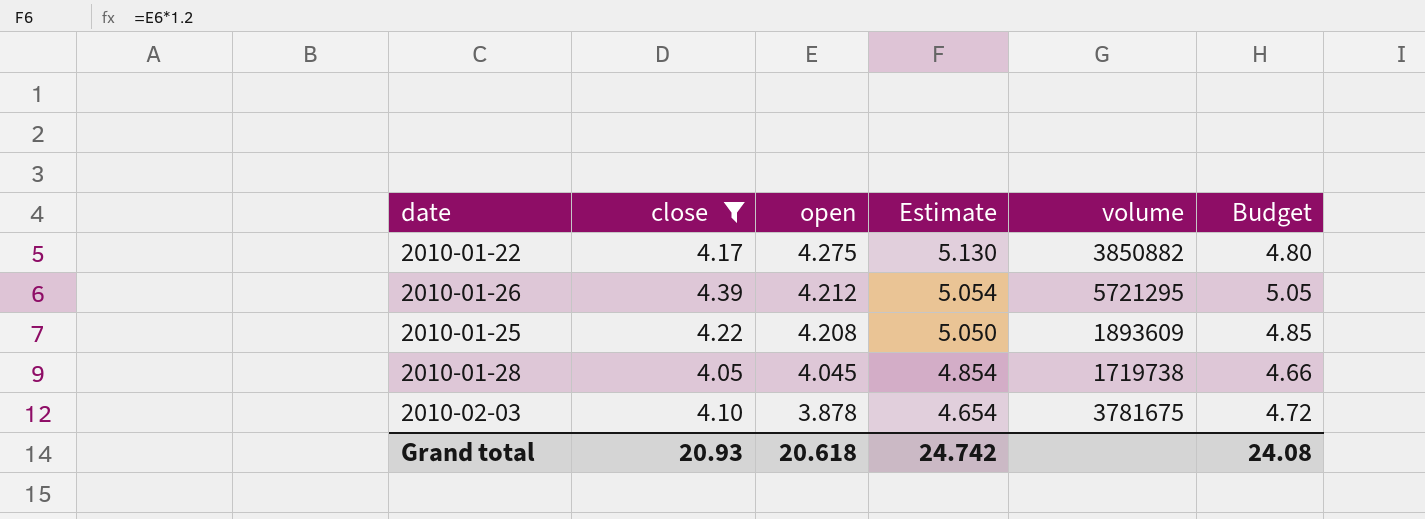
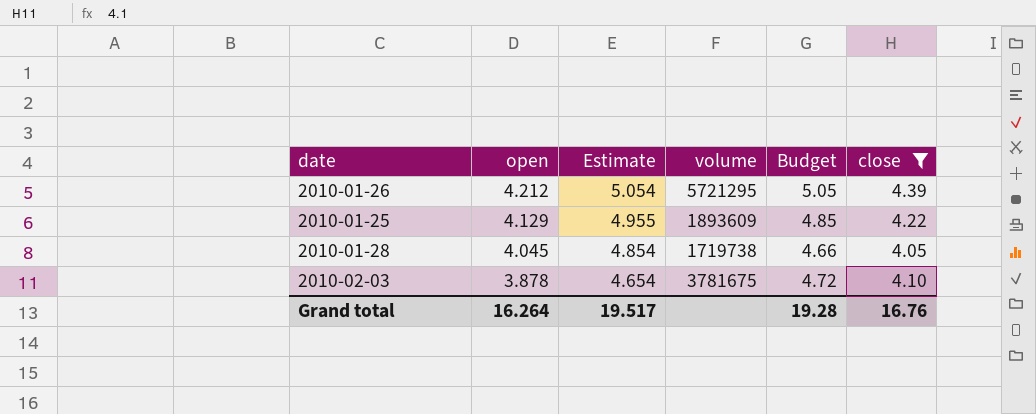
column close | position: 2 -> 6
row 2010-01-22: 4.17 | 4.275 | 5.130 | 3850882 | 4.80 -> none
2010-01-25 | open: 4.208 -> 4.129
2010-01-25 | Estimate: 5.050 -> 4.955
Grand total | open: 20.618 -> 16.264
Grand total | Estimate: 24.742 -> 19.517
Grand total | Budget: 24.08 -> 19.28
Grand total | close: 20.93 -> 16.76

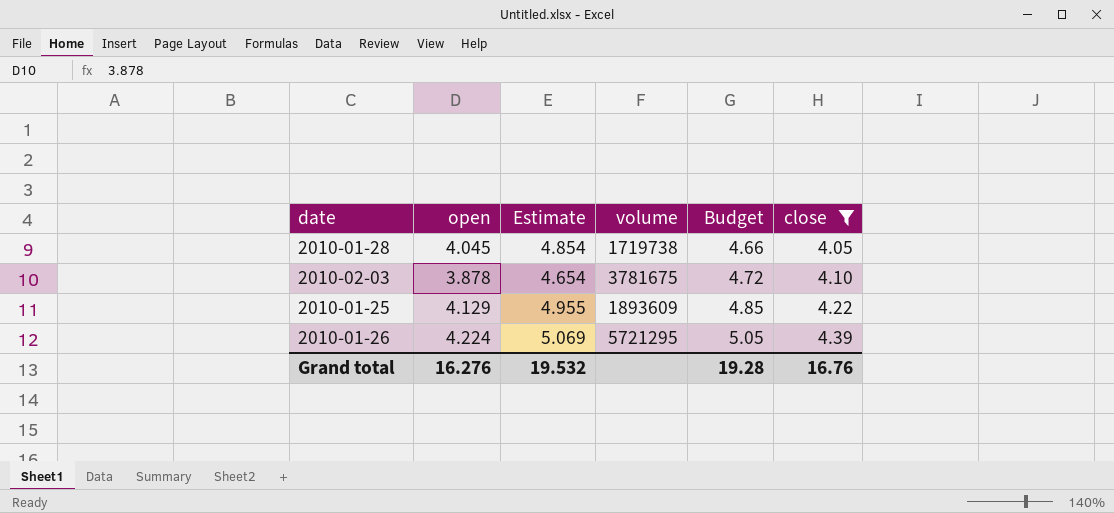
row order: open descending -> Budget ascending
2010-01-26 | open: 4.212 -> 4.224
2010-01-26 | Estimate: 5.054 -> 5.069
Grand total | open: 16.264 -> 16.276
Grand total | Estimate: 19.517 -> 19.532

